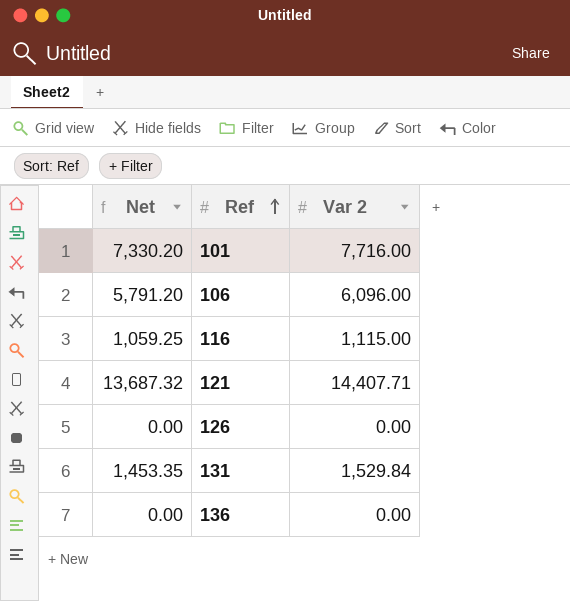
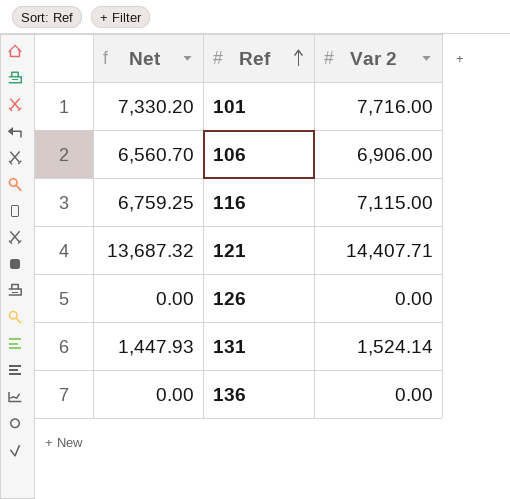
106 | Net: 5,791.20 -> 6,560.70
106 | Var 2: 6,096.00 -> 6,906.00
116 | Net: 1,059.25 -> 6,759.25
116 | Var 2: 1,115.00 -> 7,115.00
131 | Net: 1,453.35 -> 1,447.93
131 | Var 2: 1,529.84 -> 1,524.14

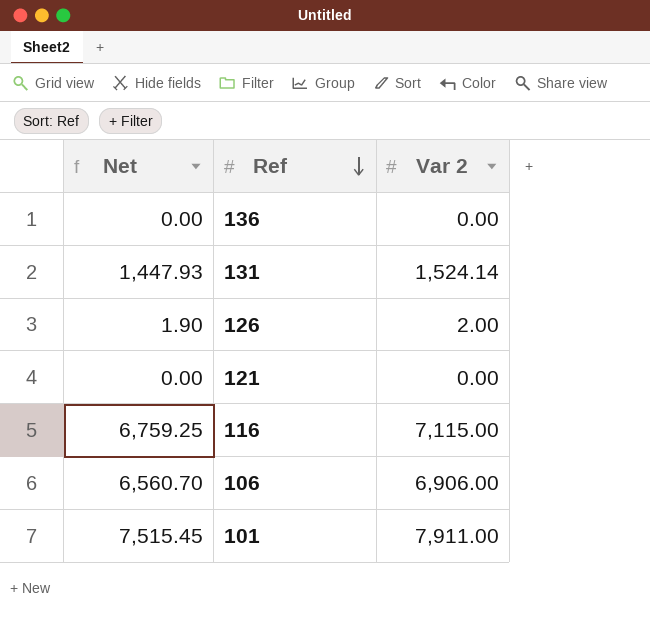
row order: Ref ascending -> Ref descending
126 | Net: 0.00 -> 1.90
126 | Var 2: 0.00 -> 2.00
121 | Net: 13,687.32 -> 0.00
121 | Var 2: 14,407.71 -> 0.00
101 | Net: 7,330.20 -> 7,515.45
101 | Var 2: 7,716.00 -> 7,911.00

